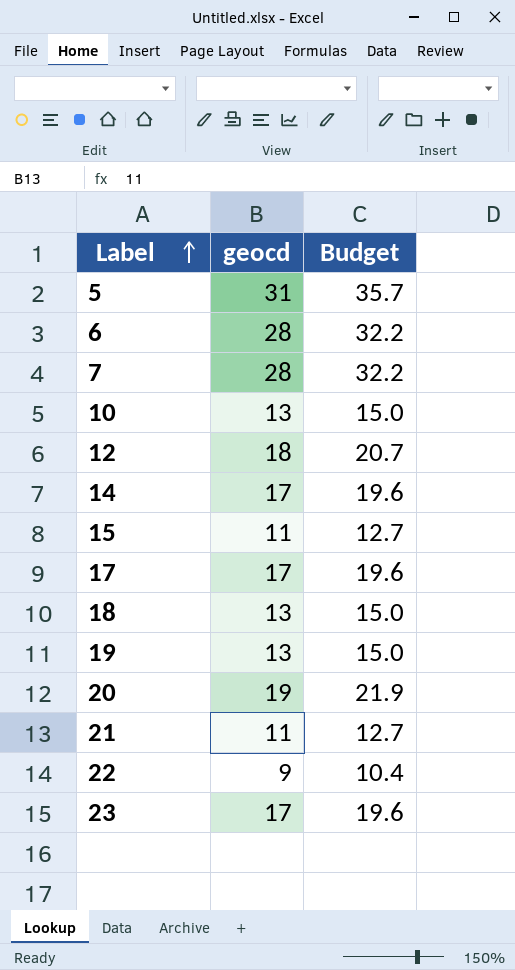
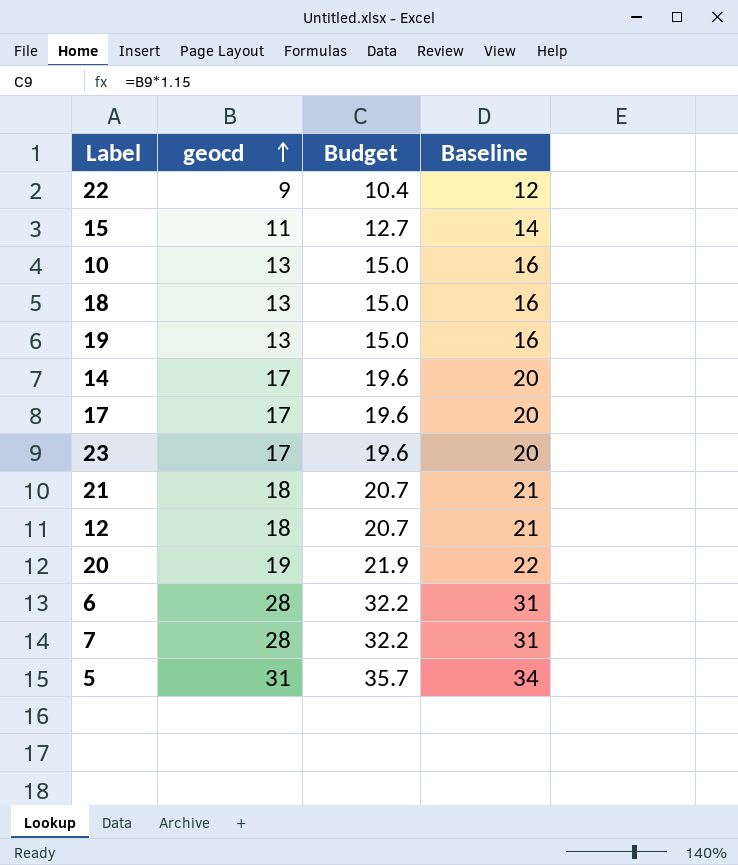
row order: Label ascending -> geocd ascending
column Baseline | formula: none -> [geocd] + 3
21 | geocd: 11 -> 18
21 | Budget: 12.7 -> 20.7

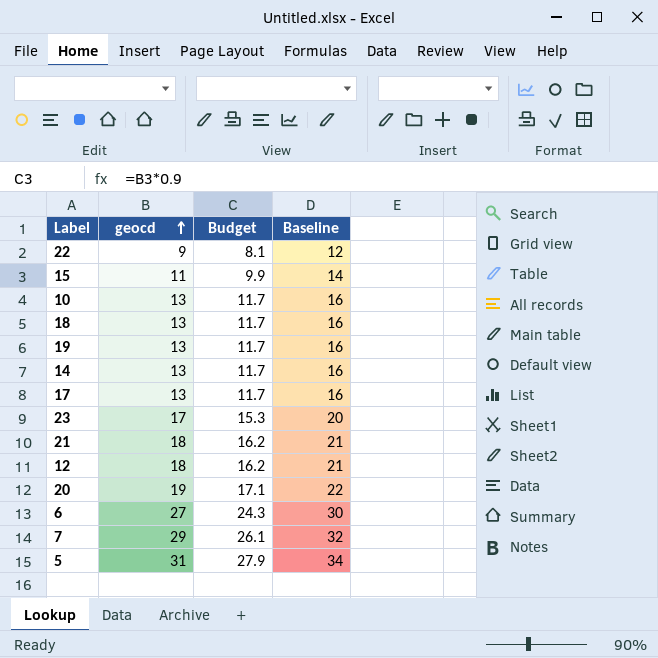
column Budget | formula: [geocd] * 1.15 -> [geocd] * 0.9
14 | geocd: 17 -> 13
14 | Baseline: 20 -> 16
17 | geocd: 17 -> 13
17 | Baseline: 20 -> 16
6 | geocd: 28 -> 27
6 | Baseline: 31 -> 30
7 | geocd: 28 -> 29
7 | Baseline: 31 -> 32

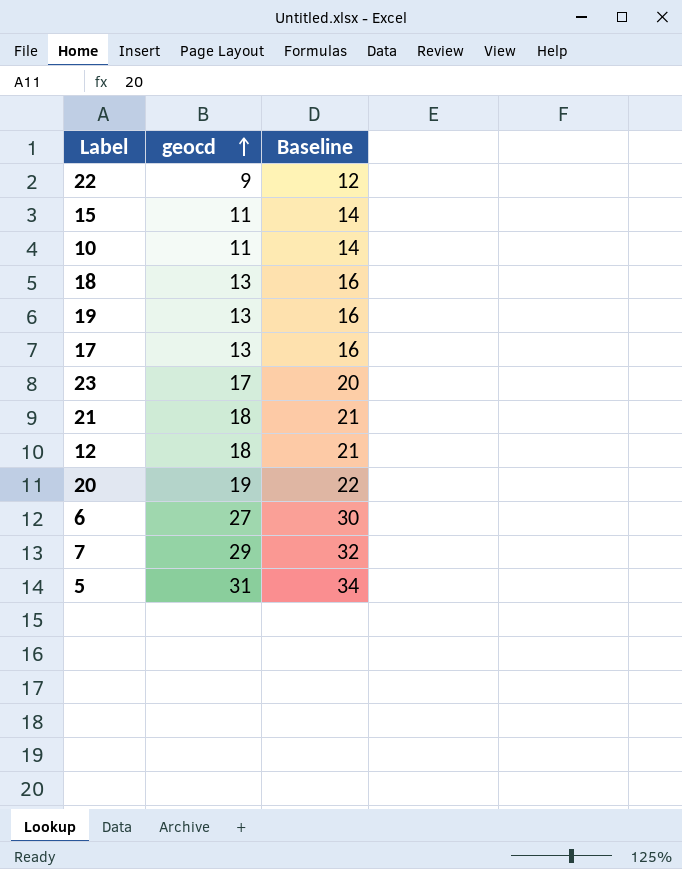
column Budget | formula: [geocd] * 0.9 -> none
row 14: 13 | 11.7 | 16 -> none
10 | geocd: 13 -> 11
10 | Baseline: 16 -> 14

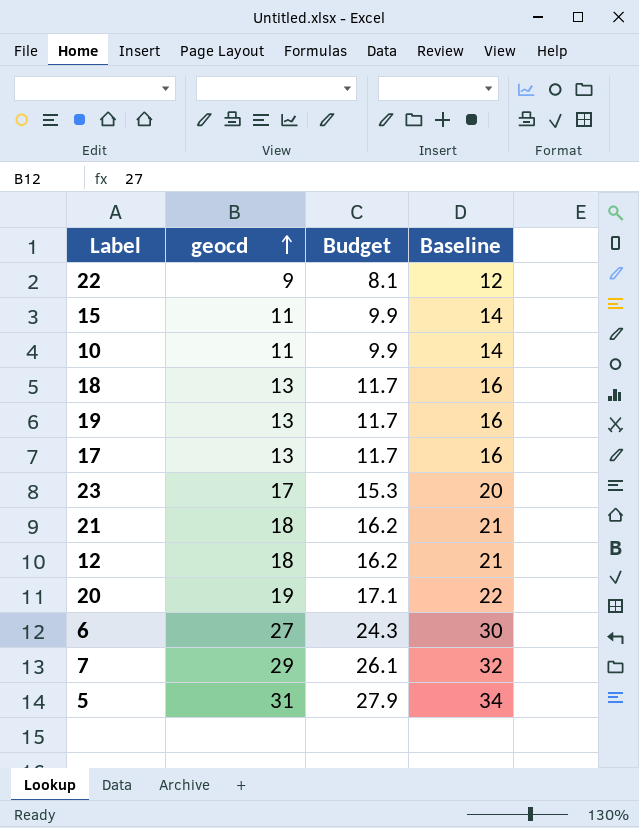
column Budget | formula: none -> [geocd] * 0.9

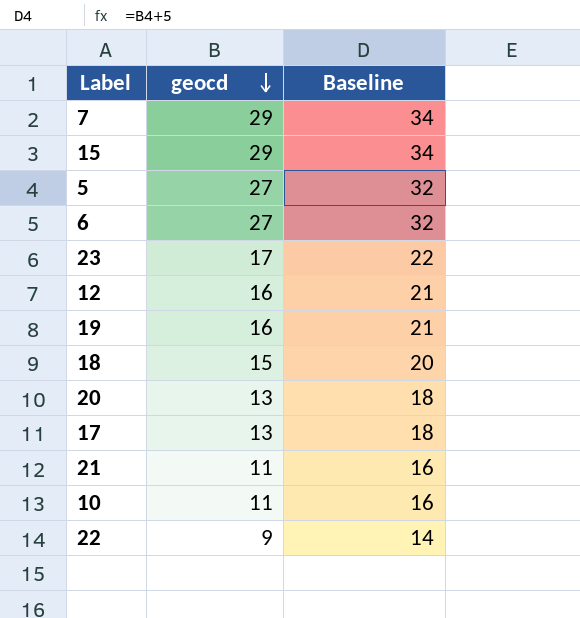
row order: geocd ascending -> geocd descending
column Budget | formula: [geocd] * 0.9 -> none
column Baseline | formula: [geocd] + 3 -> [geocd] + 5
15 | geocd: 11 -> 29
5 | geocd: 31 -> 27
12 | geocd: 18 -> 16
19 | geocd: 13 -> 16
18 | geocd: 13 -> 15
20 | geocd: 19 -> 13
21 | geocd: 18 -> 11

